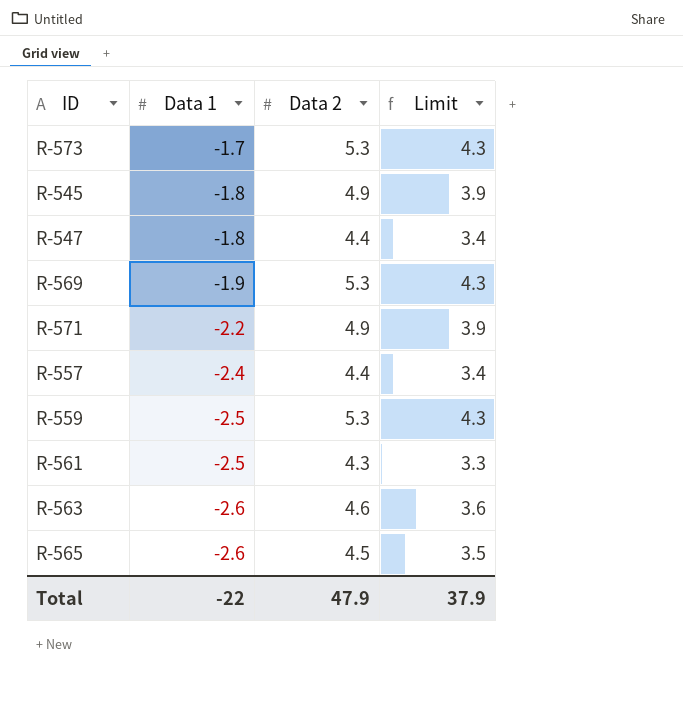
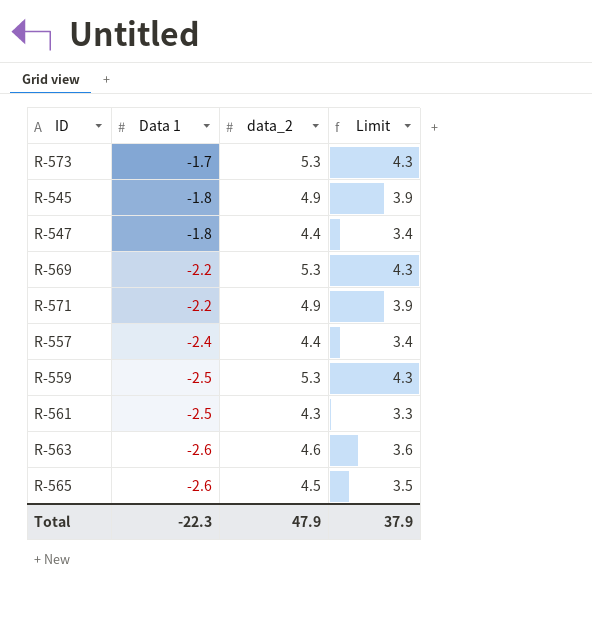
column name: Data 2 -> data_2
R-569 | Data 1: -1.9 -> -2.2
Total | Data 1: -22 -> -22.3

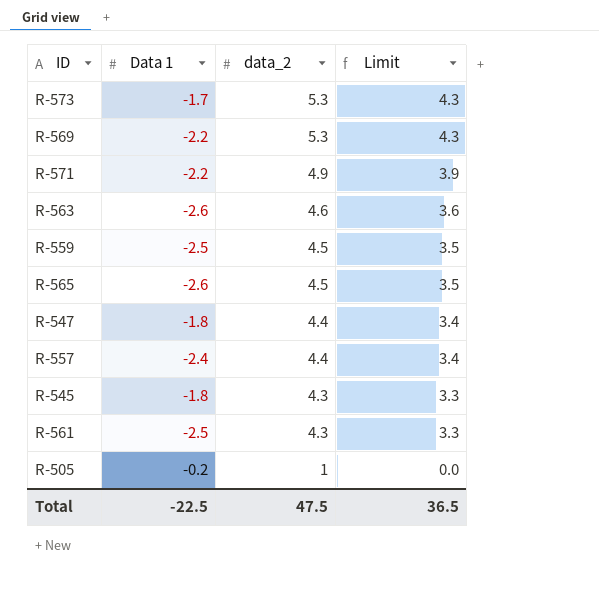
row order: Data 1 descending -> data_2 descending
R-559 | data_2: 5.3 -> 4.5
R-559 | Limit: 4.3 -> 3.5
R-545 | data_2: 4.9 -> 4.3
R-545 | Limit: 3.9 -> 3.3
row R-505: none -> -0.2 | 1 | 0.0
Total | Data 1: -22.3 -> -22.5
Total | data_2: 47.9 -> 47.5
Total | Limit: 37.9 -> 36.5

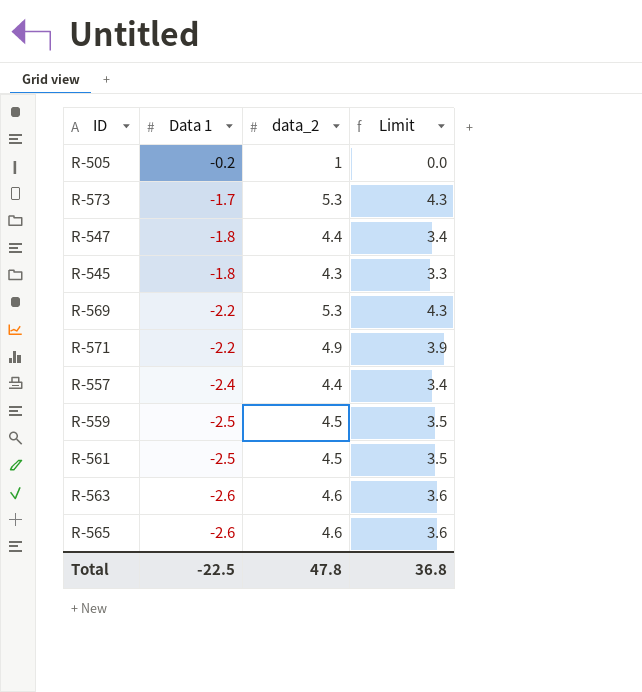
row order: data_2 descending -> Data 1 descending
R-561 | data_2: 4.3 -> 4.5
R-561 | Limit: 3.3 -> 3.5
R-565 | data_2: 4.5 -> 4.6
R-565 | Limit: 3.5 -> 3.6
Total | data_2: 47.5 -> 47.8
Total | Limit: 36.5 -> 36.8

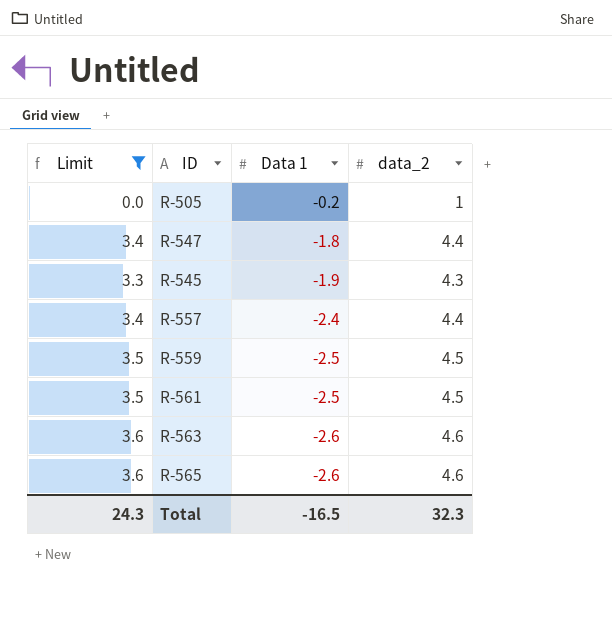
filter: none -> Limit <= 3.6
column Limit | position: 4 -> 1
R-545 | Data 1: -1.8 -> -1.9
Total | Limit: 36.8 -> 24.3
Total | Data 1: -22.5 -> -16.5
Total | data_2: 47.8 -> 32.3

